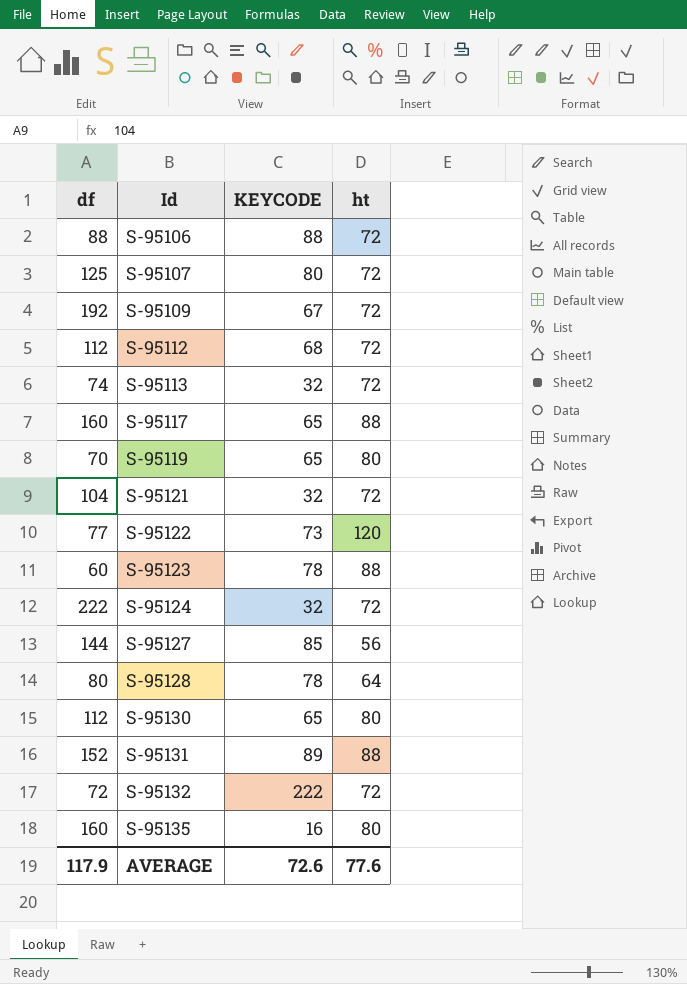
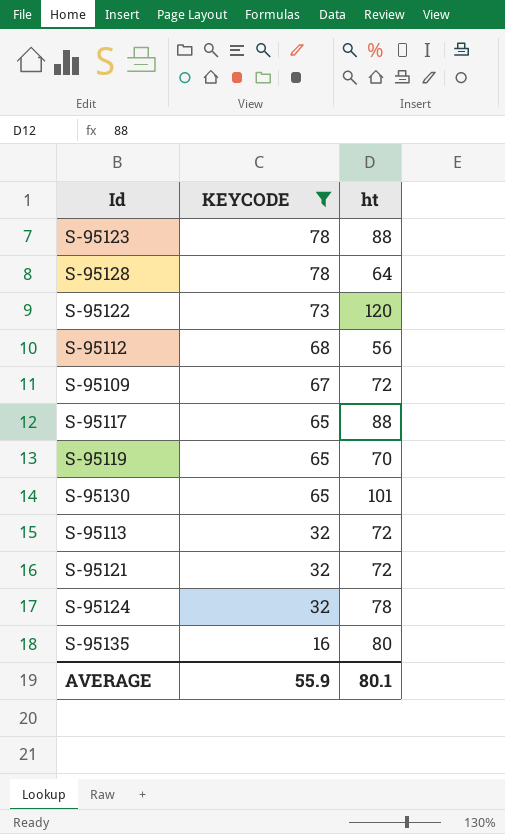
filter: none -> KEYCODE <= 78
row order: Id ascending -> KEYCODE descending
column df | position: 1 -> none
S-95112 | ht: 72 -> 56
S-95119 | ht: 80 -> 70
S-95130 | ht: 80 -> 101
S-95124 | ht: 72 -> 78
AVERAGE | KEYCODE: 72.6 -> 55.9
AVERAGE | ht: 77.6 -> 80.1

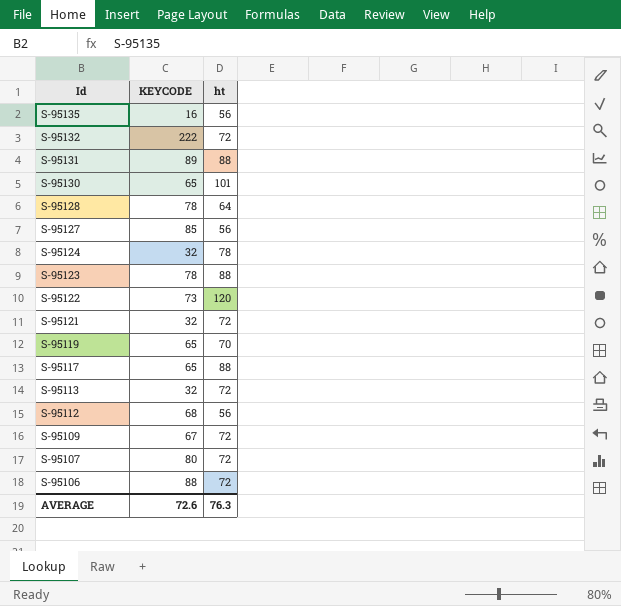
filter: KEYCODE <= 78 -> none
row order: KEYCODE descending -> Id descending
S-95135 | ht: 80 -> 56
AVERAGE | KEYCODE: 55.9 -> 72.6
AVERAGE | ht: 80.1 -> 76.3

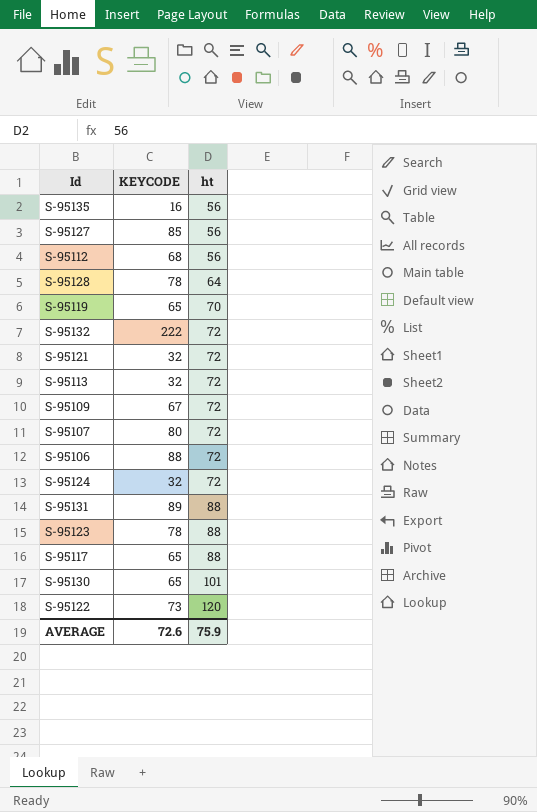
row order: Id descending -> ht ascending
S-95124 | ht: 78 -> 72
AVERAGE | ht: 76.3 -> 75.9

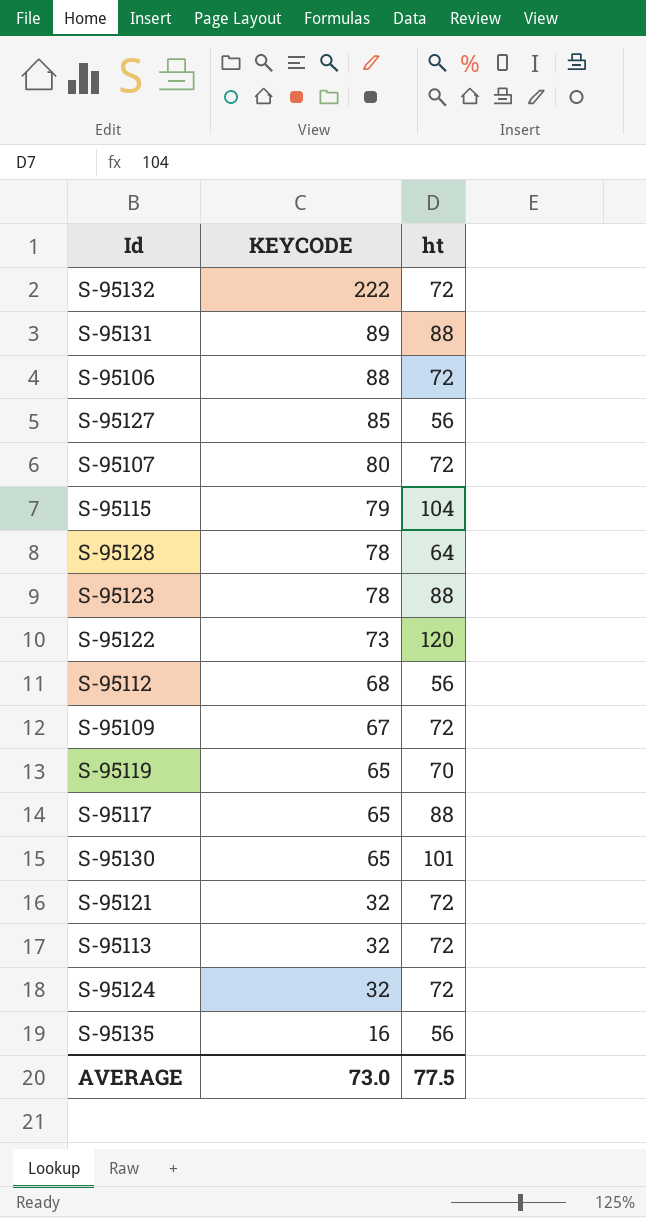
row order: ht ascending -> KEYCODE descending
row S-95115: none -> 79 | 104
AVERAGE | KEYCODE: 72.6 -> 73.0
AVERAGE | ht: 75.9 -> 77.5

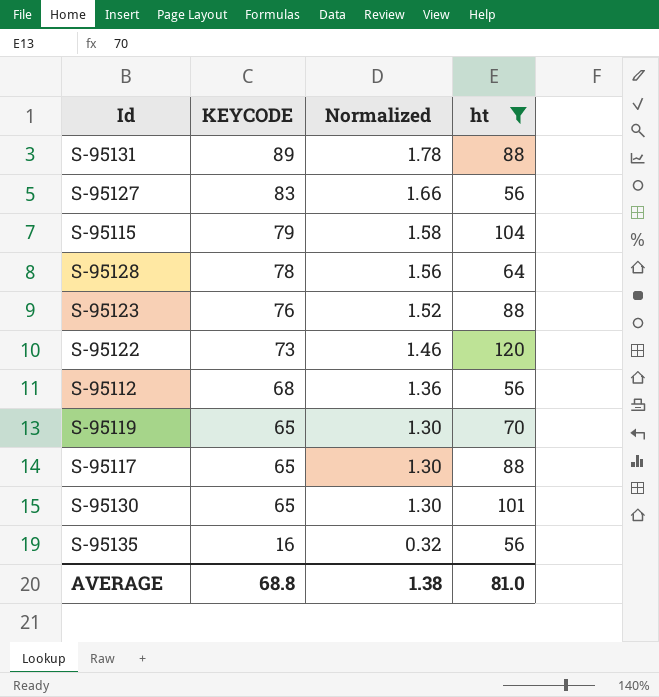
filter: none -> ht != 72
column Normalized | formula: none -> [KEYCODE] * 0.02
S-95127 | KEYCODE: 85 -> 83
S-95123 | KEYCODE: 78 -> 76
AVERAGE | KEYCODE: 73.0 -> 68.8
AVERAGE | ht: 77.5 -> 81.0

